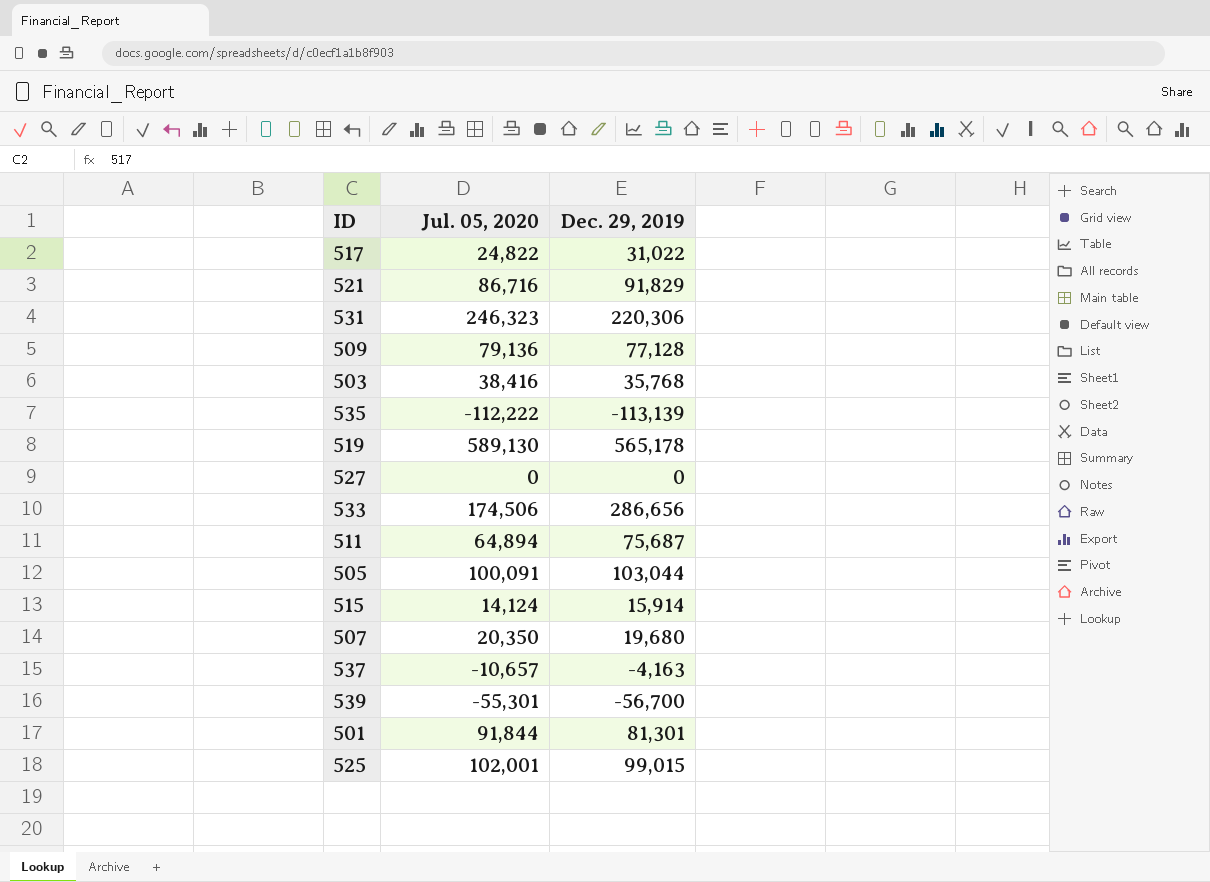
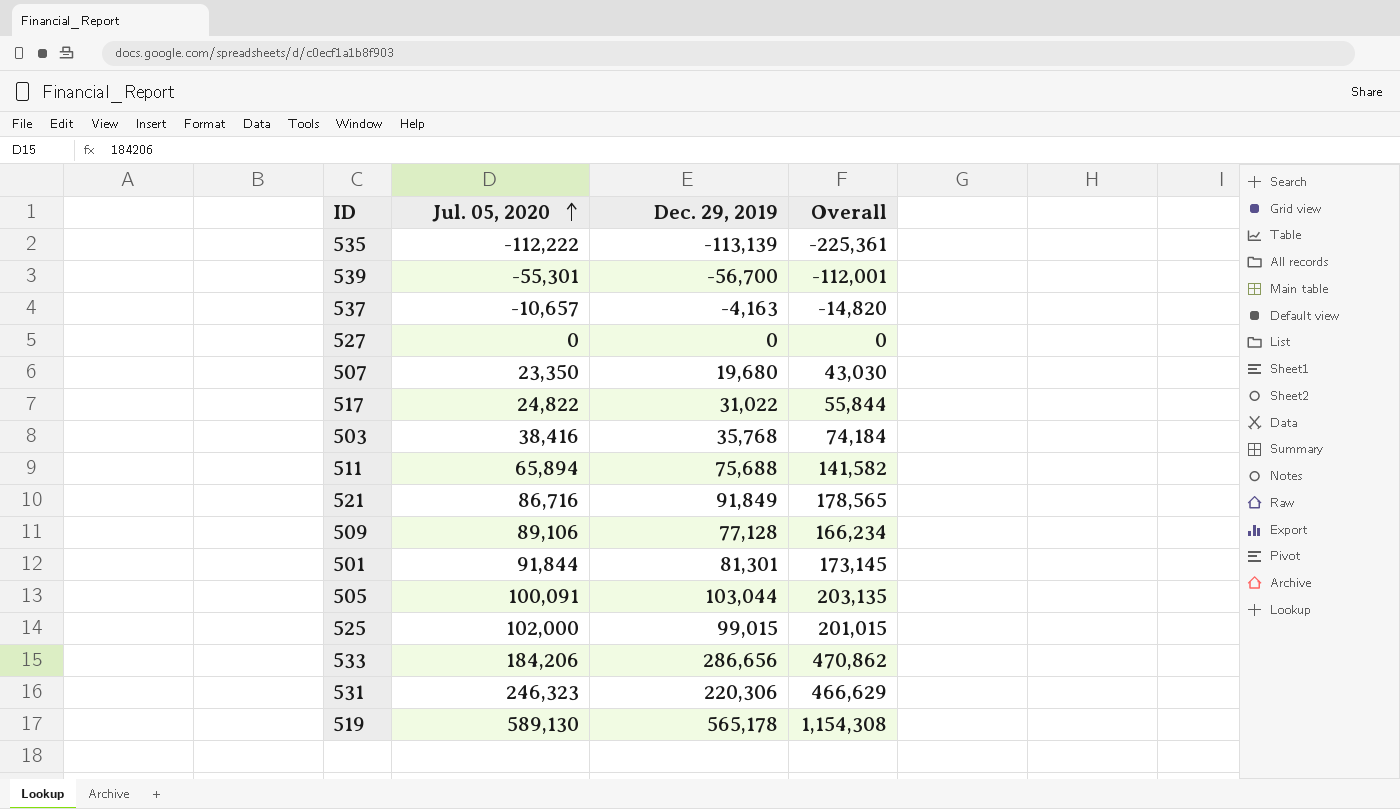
row order: none -> Jul. 05, 2020 ascending
column Overall | formula: none -> [Jul. 05, 2020] + [Dec. 29, 2019]
row 515: 14,124 | 15,914 -> none
507 | Jul. 05, 2020: 20,350 -> 23,350
511 | Jul. 05, 2020: 64,894 -> 65,894
511 | Dec. 29, 2019: 75,687 -> 75,688
521 | Dec. 29, 2019: 91,829 -> 91,849
509 | Jul. 05, 2020: 79,136 -> 89,106
525 | Jul. 05, 2020: 102,001 -> 102,000
533 | Jul. 05, 2020: 174,506 -> 184,206

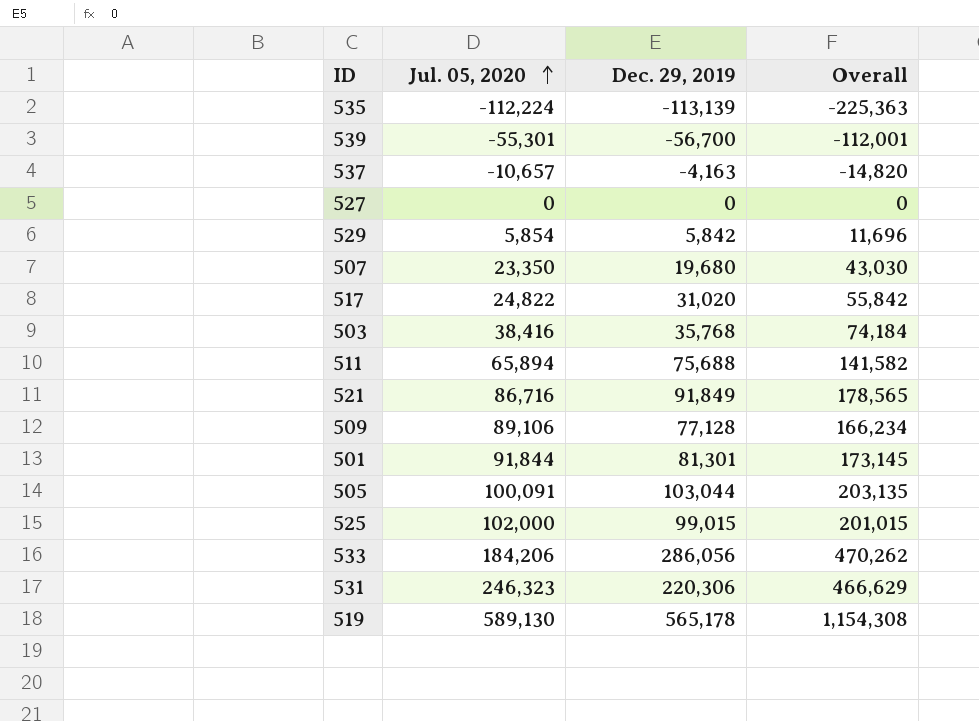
535 | Jul. 05, 2020: -112,222 -> -112,224
535 | Overall: -225,361 -> -225,363
row 529: none -> 5,854 | 5,842 | 11,696
517 | Dec. 29, 2019: 31,022 -> 31,020
517 | Overall: 55,844 -> 55,842
533 | Dec. 29, 2019: 286,656 -> 286,056
533 | Overall: 470,862 -> 470,262

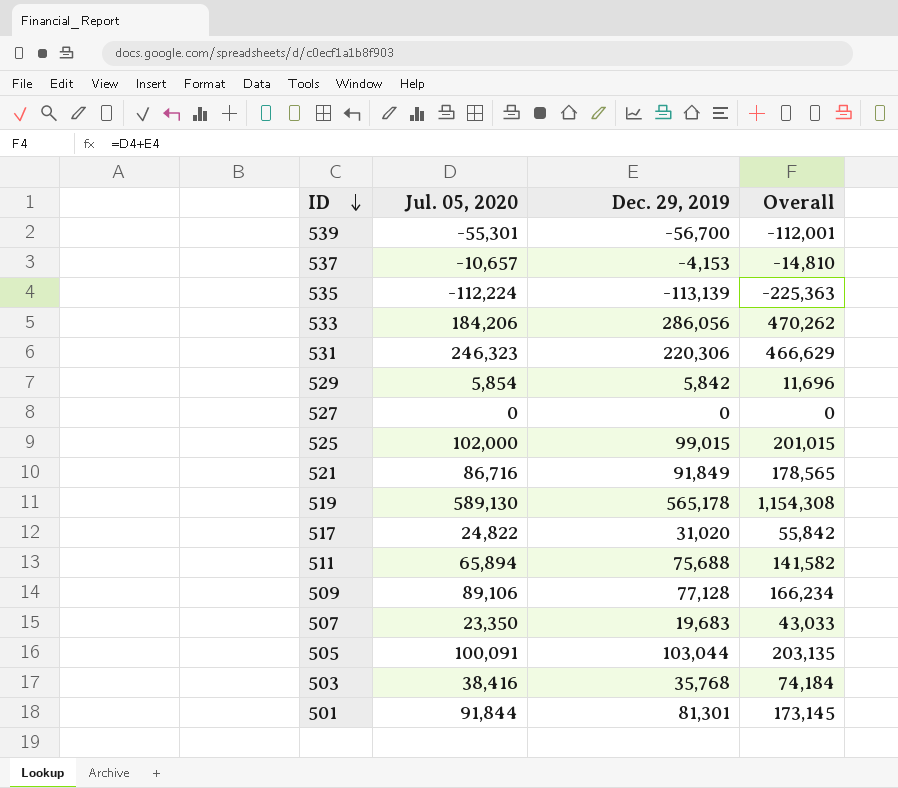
row order: Jul. 05, 2020 ascending -> ID descending
537 | Dec. 29, 2019: -4,163 -> -4,153
537 | Overall: -14,820 -> -14,810
507 | Dec. 29, 2019: 19,680 -> 19,683
507 | Overall: 43,030 -> 43,033

